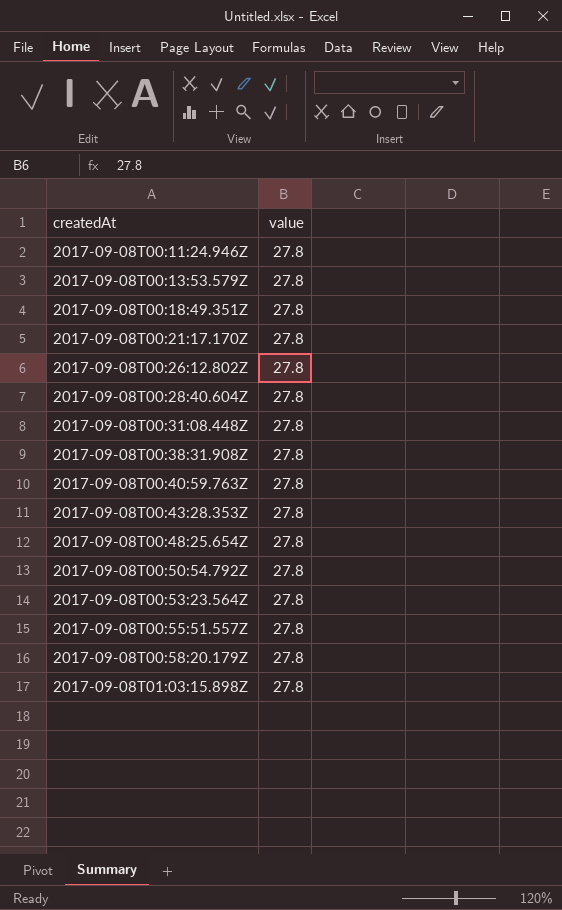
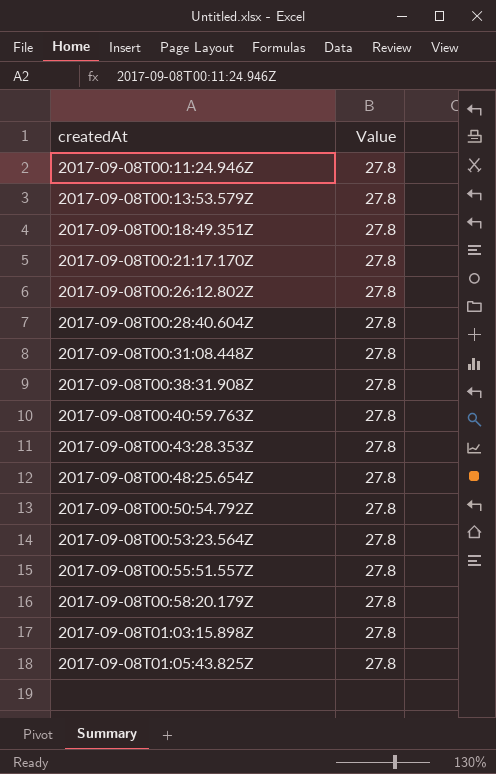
column name: value -> Value
row 2017-09-08T01:05:43.825Z: none -> 27.8

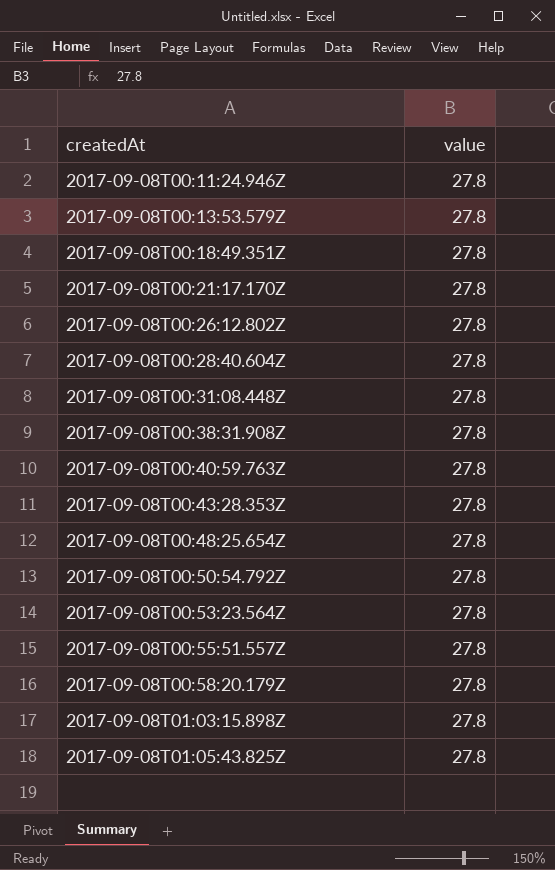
column name: Value -> value

